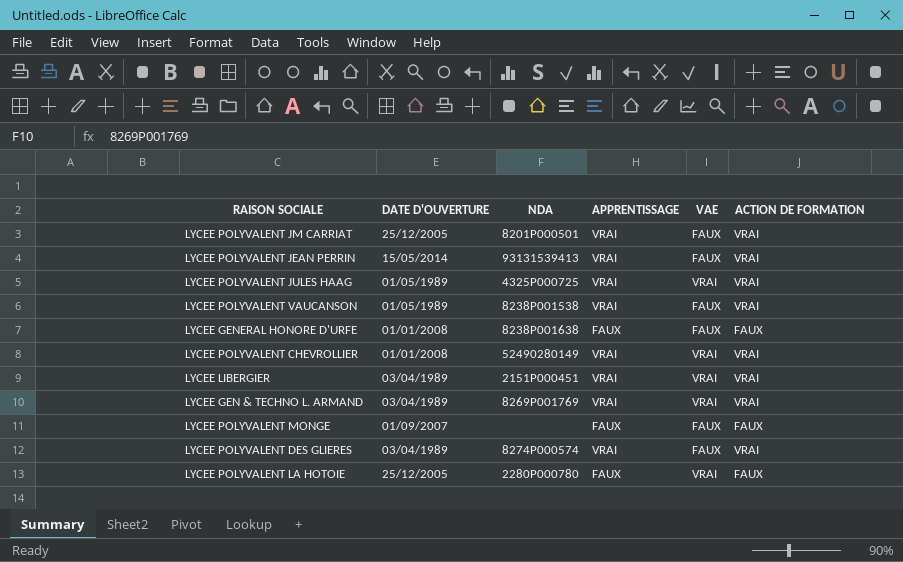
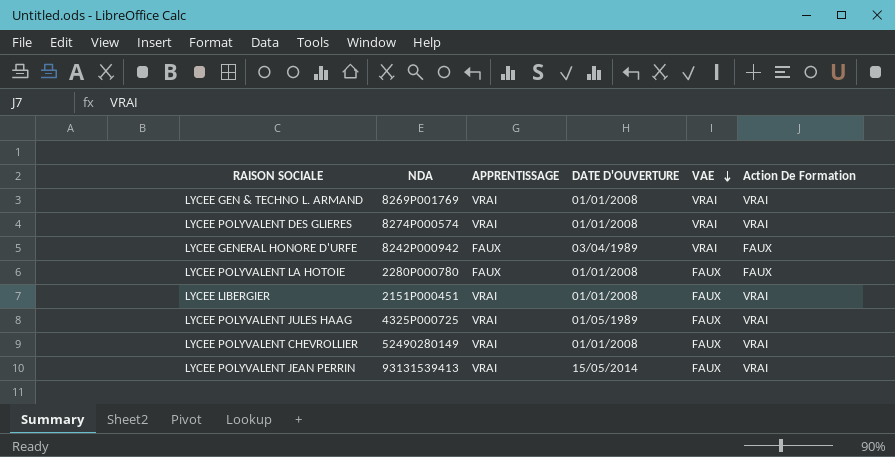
row order: none -> VAE descending
column DATE D'OUVERTURE | position: 2 -> 4
column name: ACTION DE FORMATION -> Action De Formation
row LYCEE POLYVALENT JM CARRIAT: 25/12/2005 | 8201P000501 | VRAI | FAUX | VRAI -> none
row LYCEE POLYVALENT VAUCANSON: 01/05/1989 | 8238P001538 | VRAI | FAUX | VRAI -> none
row LYCEE POLYVALENT MONGE: 01/09/2007 | none | FAUX | FAUX | FAUX -> none
LYCEE GEN & TECHNO L. ARMAND | DATE D'OUVERTURE: 03/04/1989 -> 01/01/2008
LYCEE POLYVALENT DES GLIERES | DATE D'OUVERTURE: 03/04/1989 -> 01/01/2008
LYCEE POLYVALENT DES GLIERES | VAE: FAUX -> VRAI
LYCEE GENERAL HONORE D'URFE | NDA: 8238P001638 -> 8242P000942
LYCEE GENERAL HONORE D'URFE | DATE D'OUVERTURE: 01/01/2008 -> 03/04/1989
LYCEE GENERAL HONORE D'URFE | VAE: FAUX -> VRAI
LYCEE POLYVALENT LA HOTOIE | DATE D'OUVERTURE: 25/12/2005 -> 01/01/2008
LYCEE POLYVALENT LA HOTOIE | VAE: VRAI -> FAUX
LYCEE LIBERGIER | DATE D'OUVERTURE: 03/04/1989 -> 01/01/2008
LYCEE LIBERGIER | VAE: VRAI -> FAUX
LYCEE POLYVALENT JULES HAAG | VAE: VRAI -> FAUX
LYCEE POLYVALENT CHEVROLLIER | VAE: VRAI -> FAUX

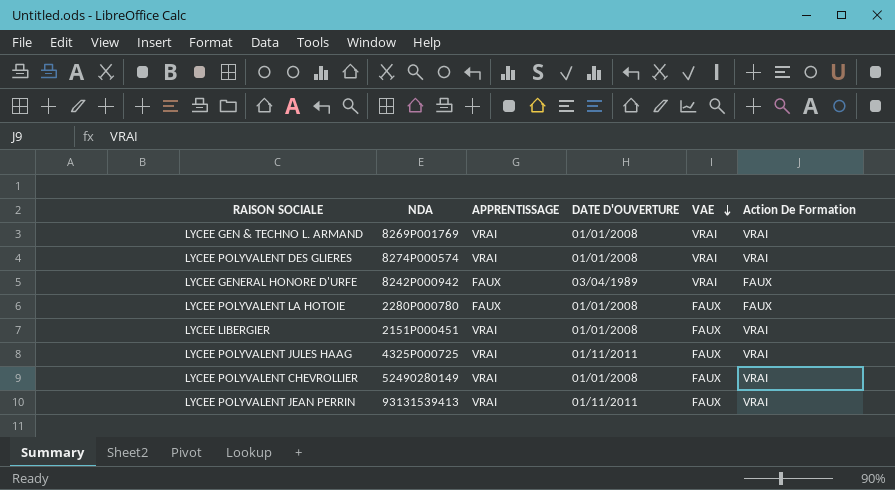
LYCEE POLYVALENT JULES HAAG | DATE D'OUVERTURE: 01/05/1989 -> 01/11/2011
LYCEE POLYVALENT JEAN PERRIN | DATE D'OUVERTURE: 15/05/2014 -> 01/11/2011

